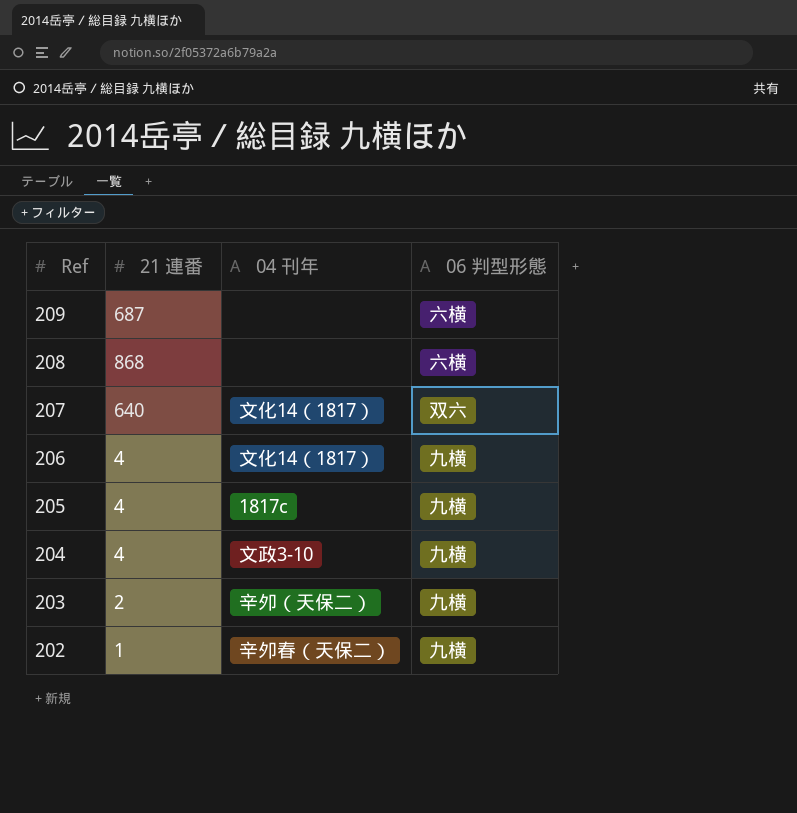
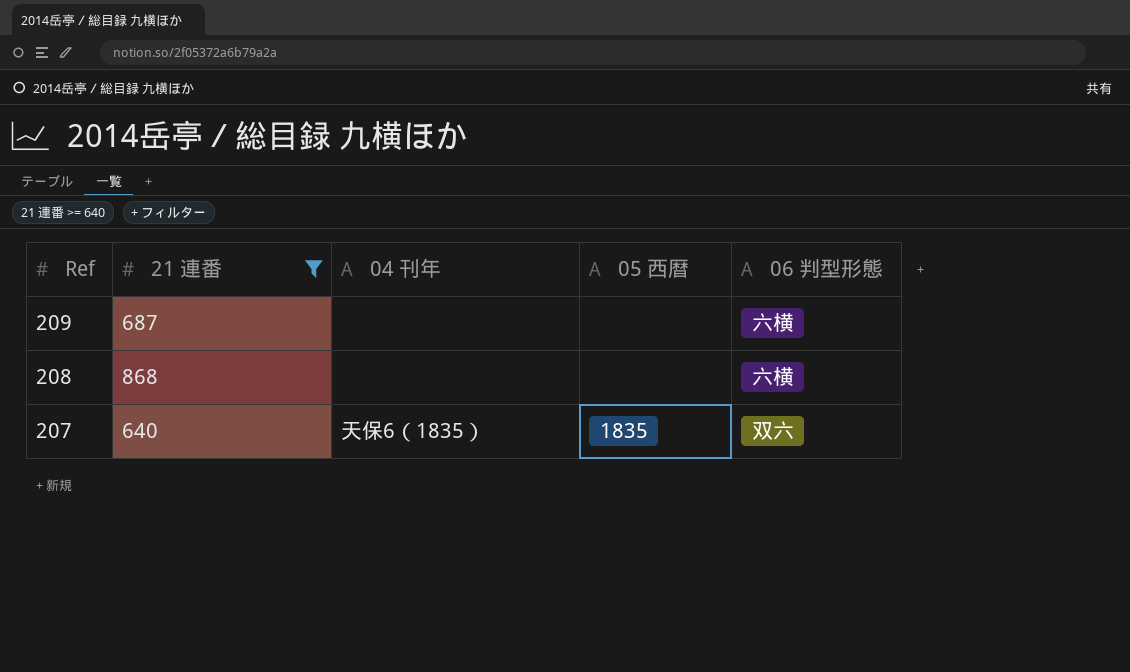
filter: none -> 21 連番 >= 640
column 05 西暦 | position: none -> 4
207 | 04 刊年: 文化14（1817） -> 天保6（1835）

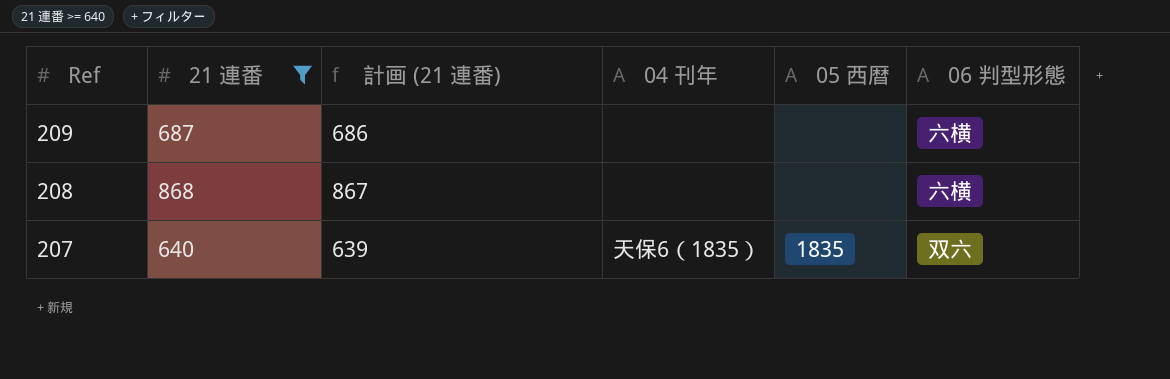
column 計画 (21 連番) | formula: none -> [21 連番] - 1

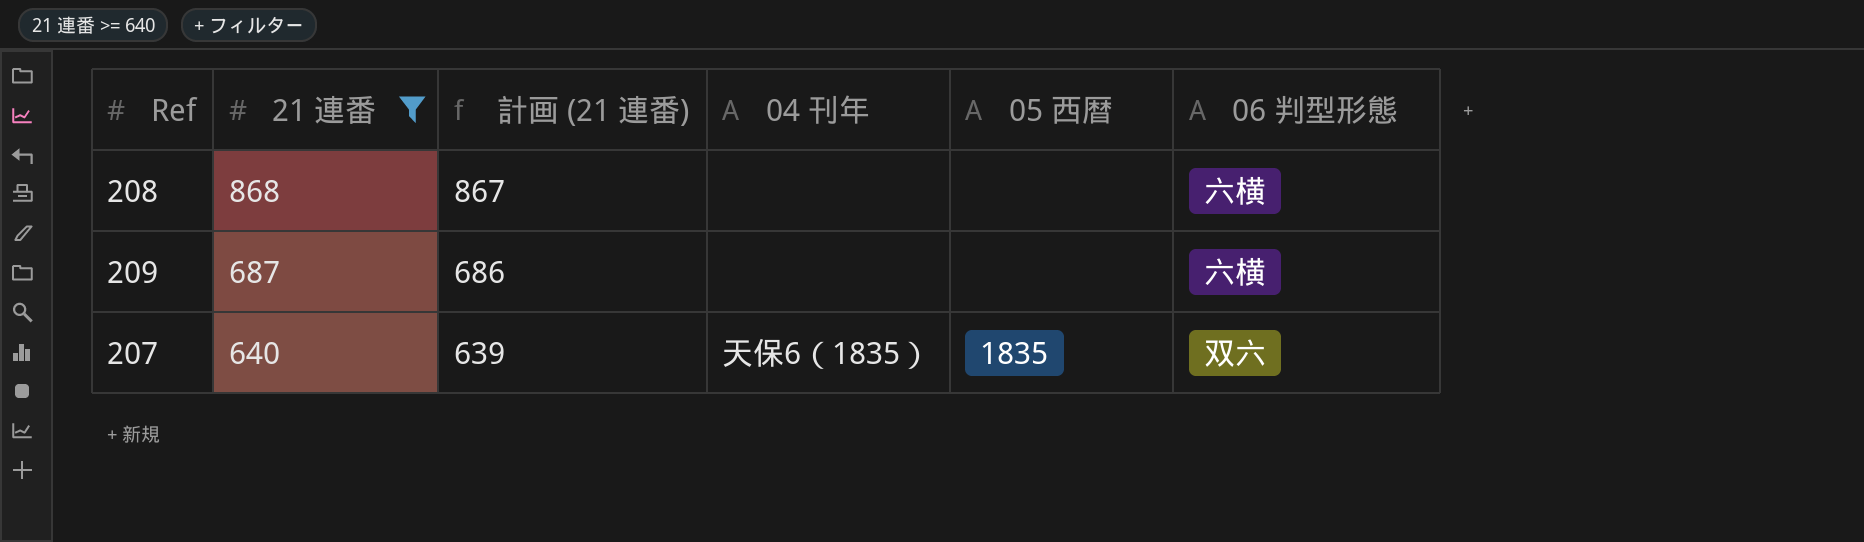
row order: Ref descending -> 21 連番 descending

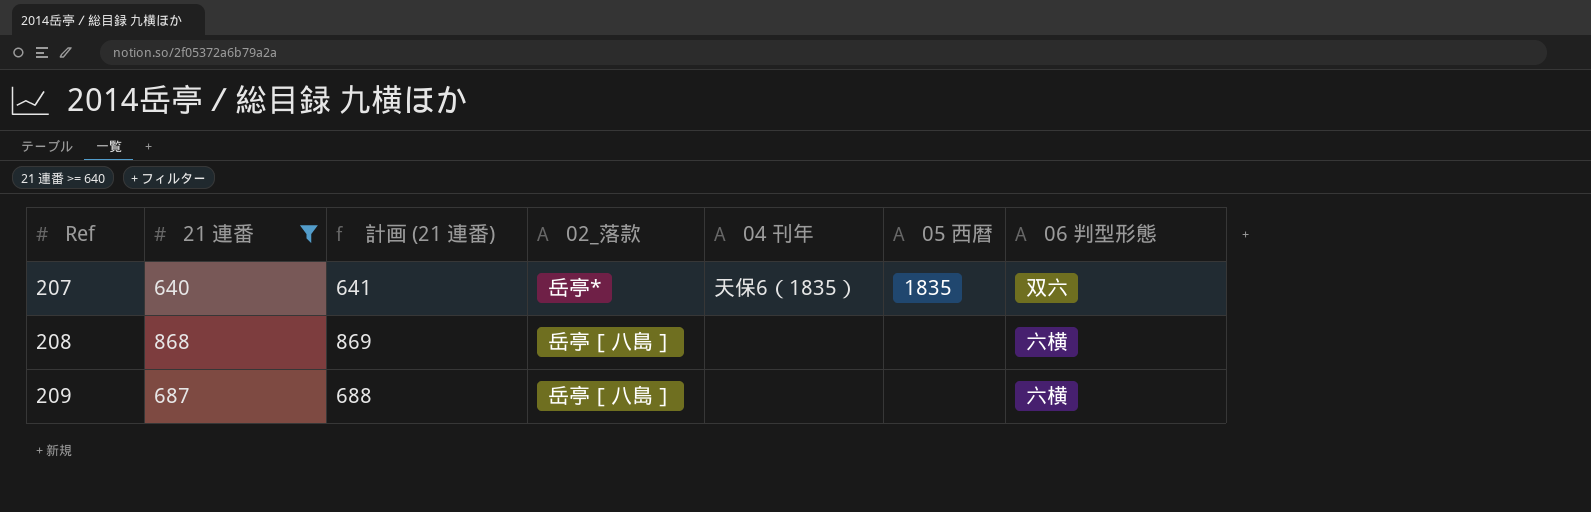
row order: 21 連番 descending -> Ref ascending
column 計画 (21 連番) | formula: [21 連番] - 1 -> [21 連番] + 1
column 02_落款 | position: none -> 4

